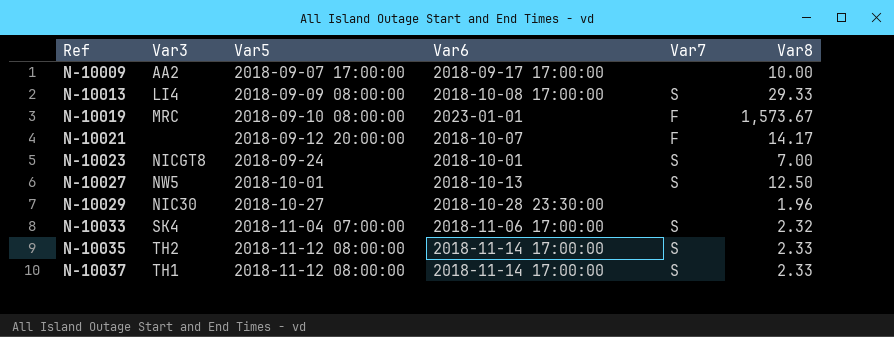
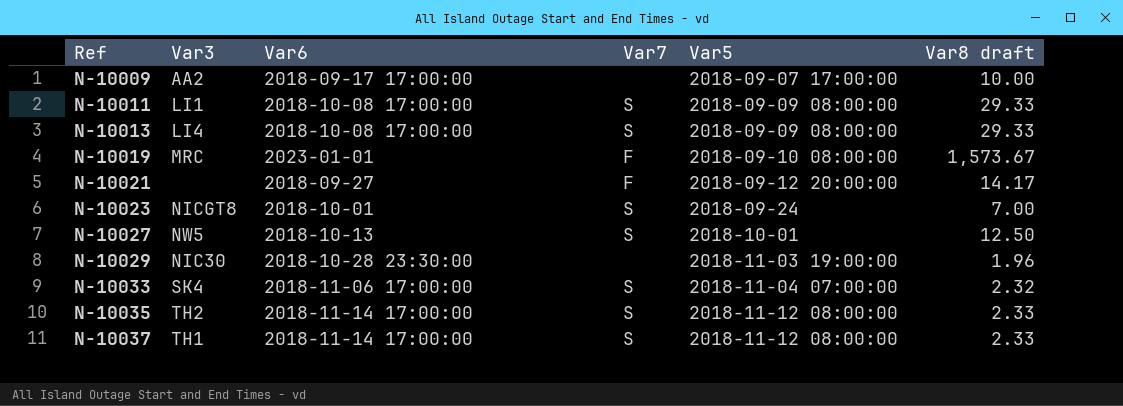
column Var5 | position: 3 -> 5
column name: Var8 -> Var8 draft
row N-10011: none -> LI1 | 2018-10-08 17:00:00 | S | 2018-09-09 08:00:00 | 29.33
N-10021 | Var6: 2018-10-07 -> 2018-09-27
N-10029 | Var5: 2018-10-27 -> 2018-11-03 19:00:00

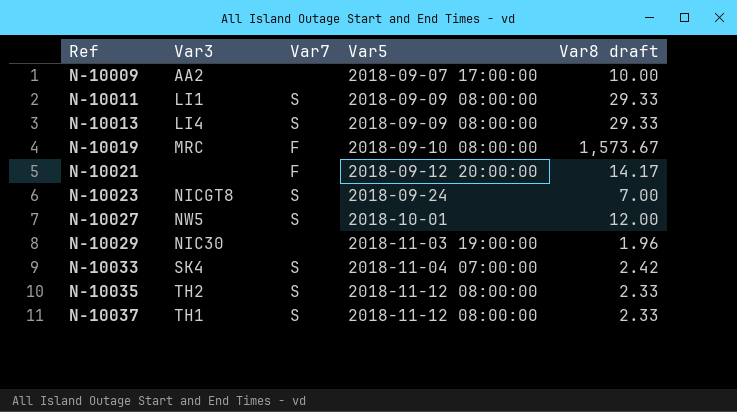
column Var6 | position: 3 -> none
N-10027 | Var8 draft: 12.50 -> 12.00
N-10033 | Var8 draft: 2.32 -> 2.42

